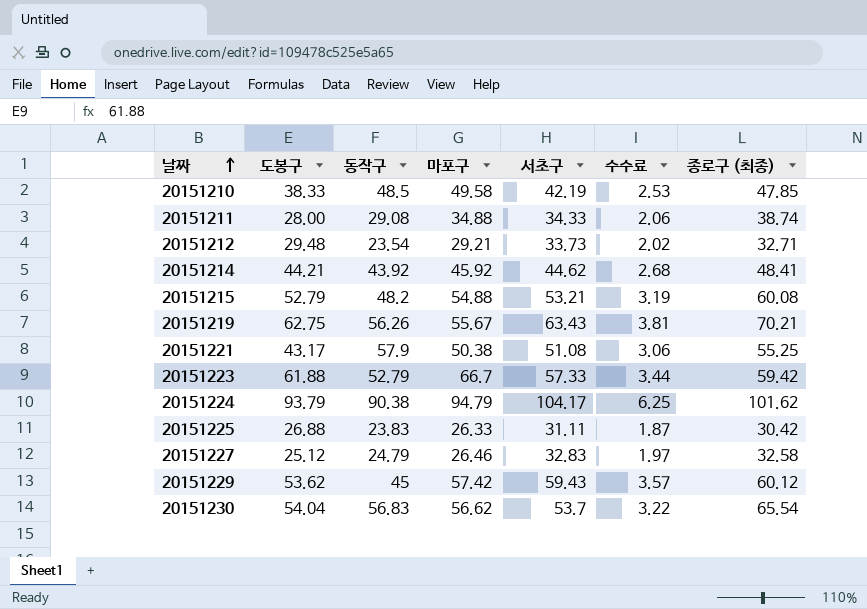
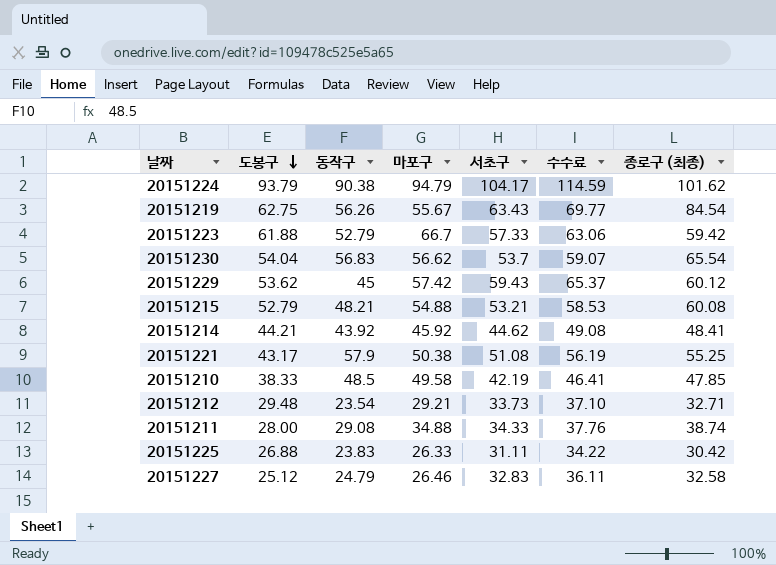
row order: 날짜 ascending -> 도봉구 descending
column 수수료 | formula: [서초구] * 0.06 -> [서초구] * 1.1
20151219 | 종로구 (최종): 70.21 -> 84.54
20151215 | 동작구: 48.2 -> 48.21

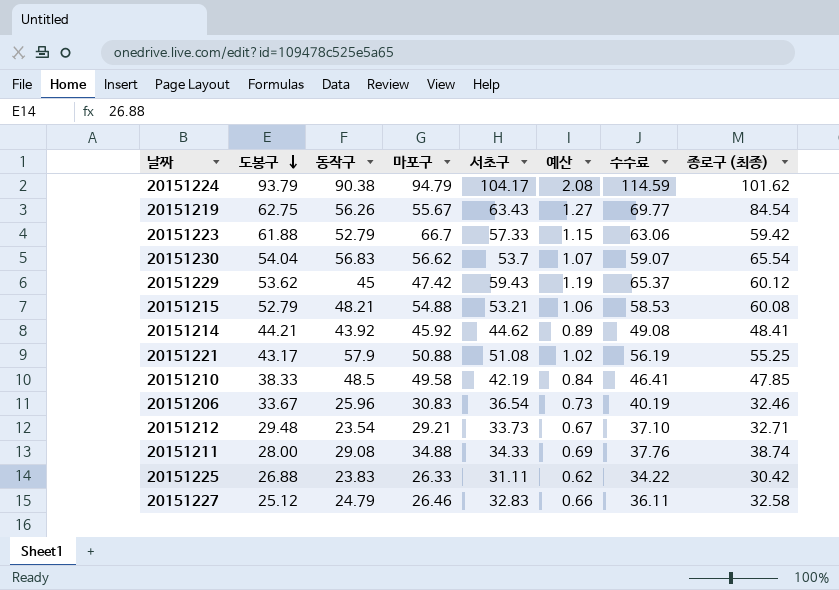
column 예산 | formula: none -> [서초구] * 0.02
20151229 | 마포구: 57.42 -> 47.42
20151221 | 마포구: 50.38 -> 50.88
row 20151206: none -> 33.67 | 25.96 | 30.83 | 36.54 | 0.73 | 40.19 | 32.46

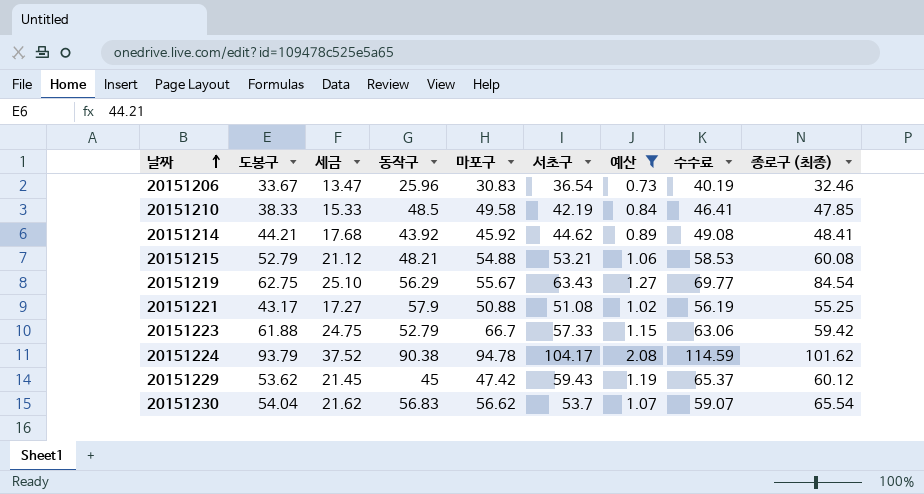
filter: none -> 예산 >= 0.73
row order: 도봉구 descending -> 날짜 ascending
column 세금 | formula: none -> [도봉구] * 0.4
20151219 | 동작구: 56.26 -> 56.29
20151224 | 마포구: 94.79 -> 94.78

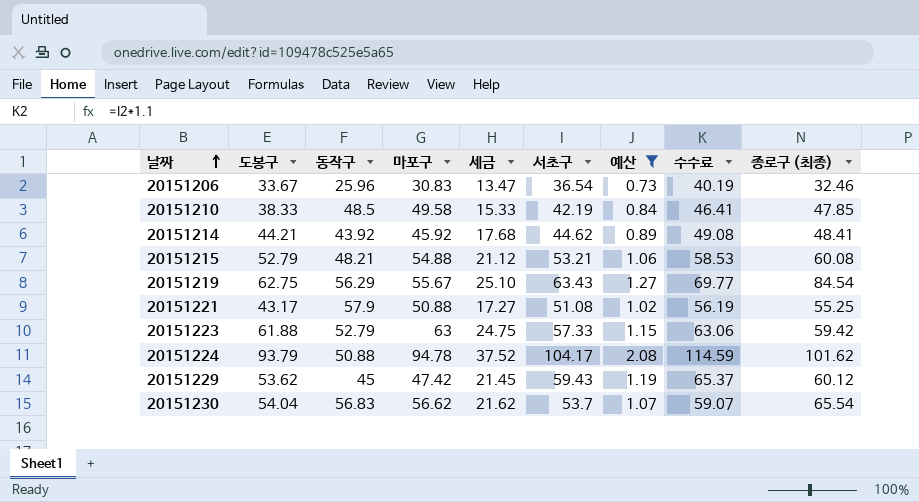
column 세금 | position: 3 -> 5
20151223 | 마포구: 66.7 -> 63
20151224 | 동작구: 90.38 -> 50.88

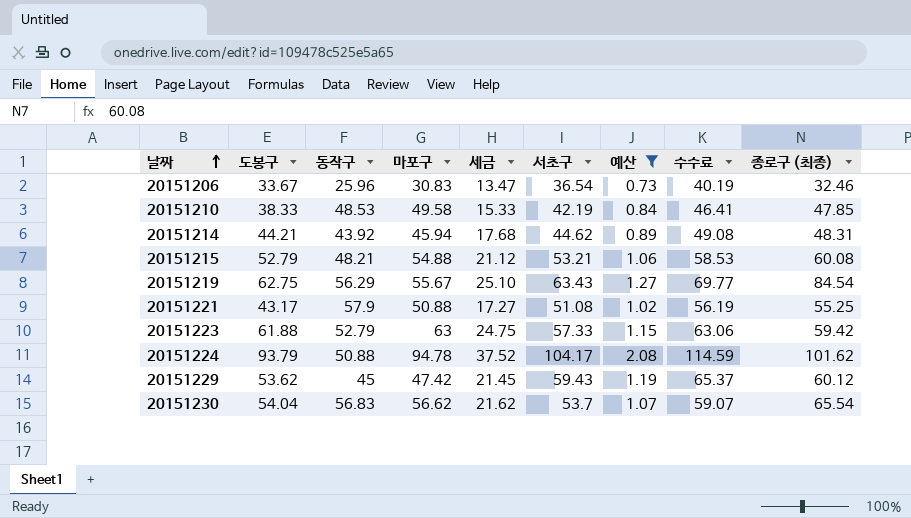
20151210 | 동작구: 48.5 -> 48.53
20151214 | 마포구: 45.92 -> 45.94
20151214 | 종로구 (최종): 48.41 -> 48.31

